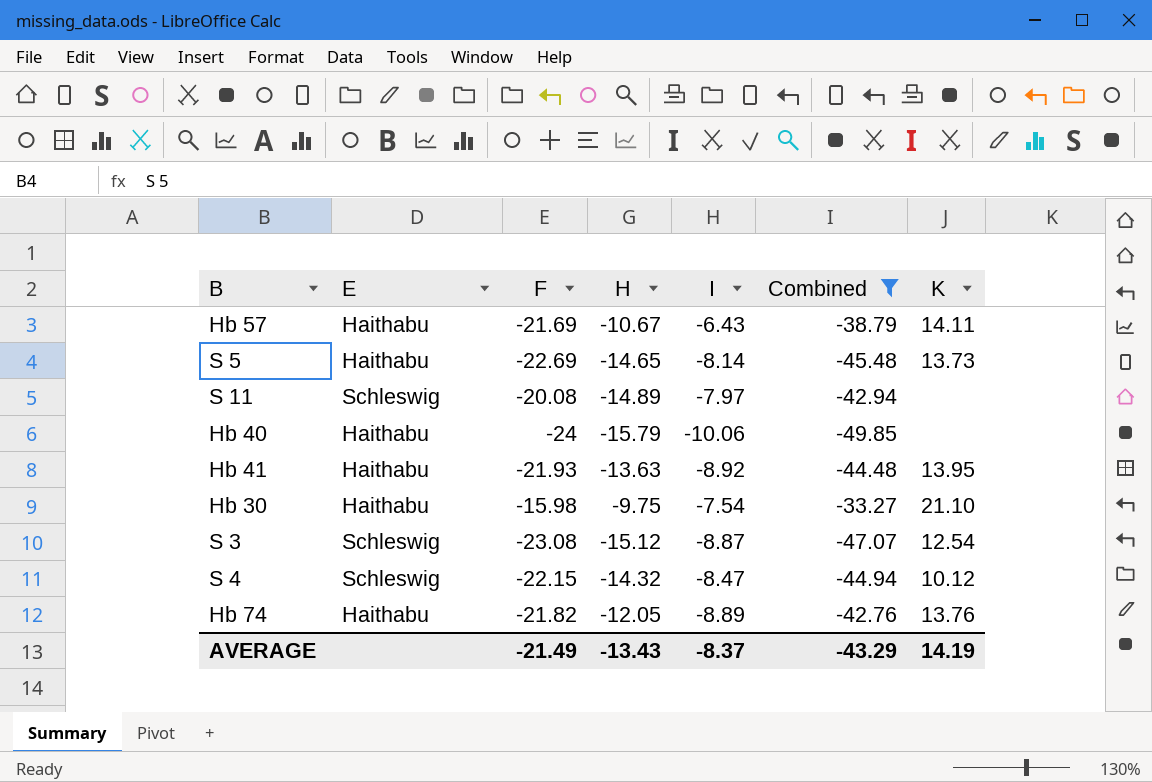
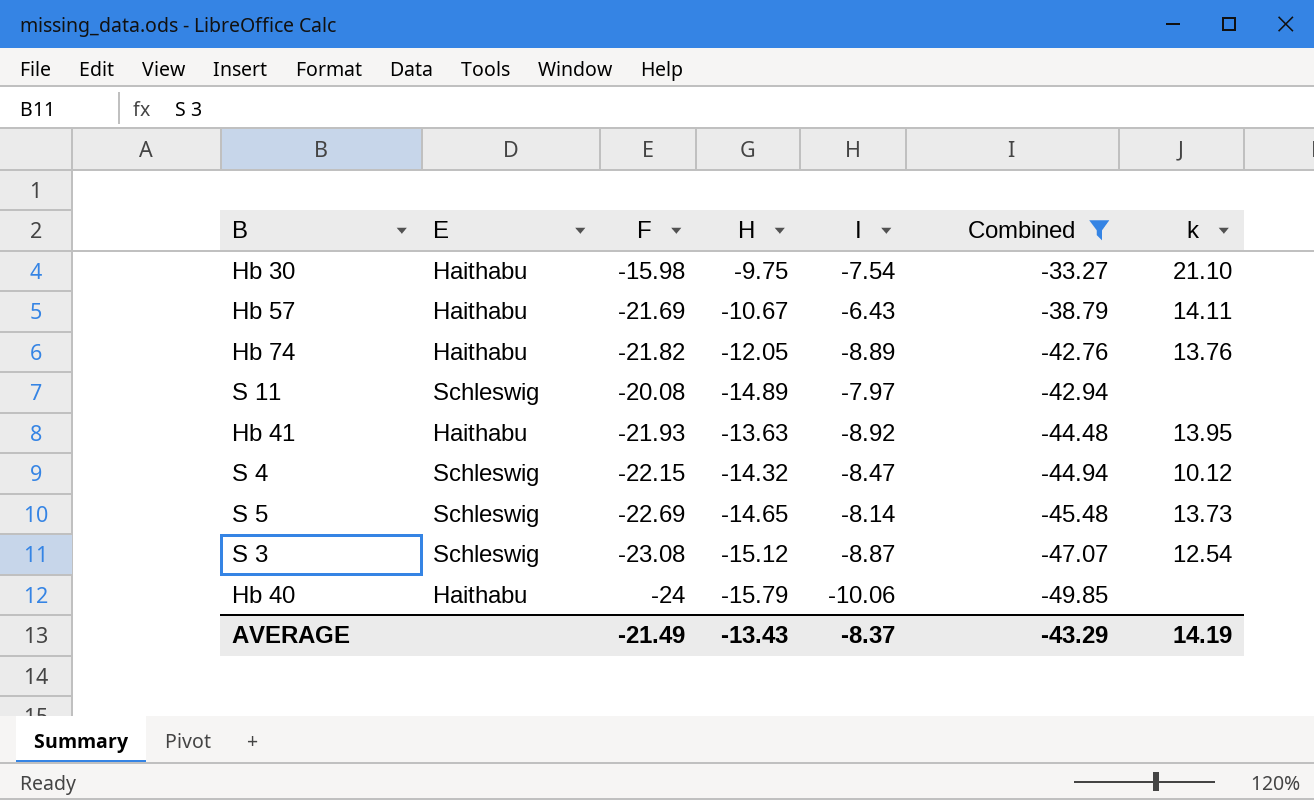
row order: none -> Combined descending
column name: K -> k
S 5 | E: Haithabu -> Schleswig

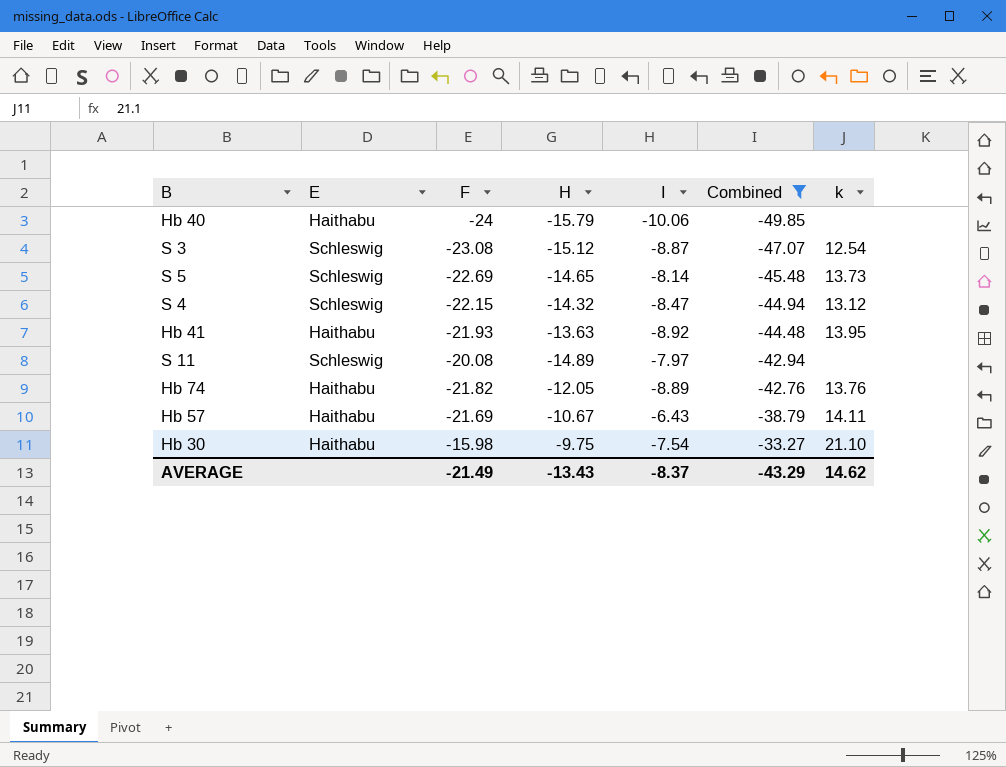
row order: Combined descending -> Combined ascending
S 4 | k: 10.12 -> 13.12
AVERAGE | k: 14.19 -> 14.62

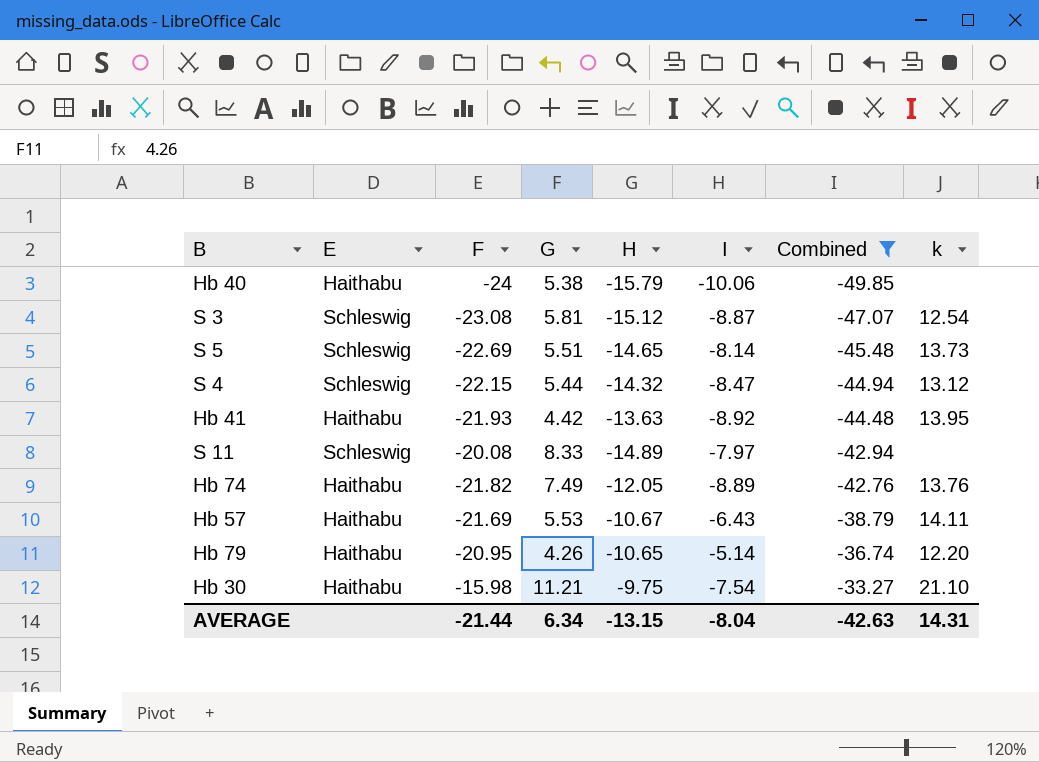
column G | position: none -> 4
row Hb 79: none -> Haithabu | -20.95 | 4.26 | -10.65 | -5.14 | -36.74 | 12.20
AVERAGE | F: -21.49 -> -21.44
AVERAGE | H: -13.43 -> -13.15
AVERAGE | I: -8.37 -> -8.04
AVERAGE | Combined: -43.29 -> -42.63
AVERAGE | k: 14.62 -> 14.31

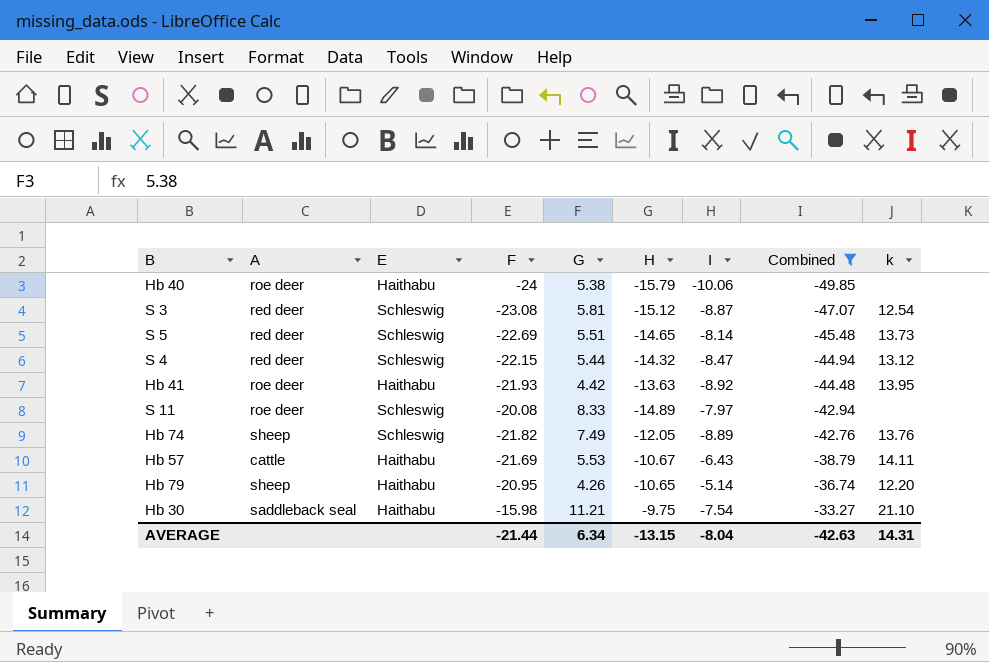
column A | position: none -> 2
Hb 74 | E: Haithabu -> Schleswig

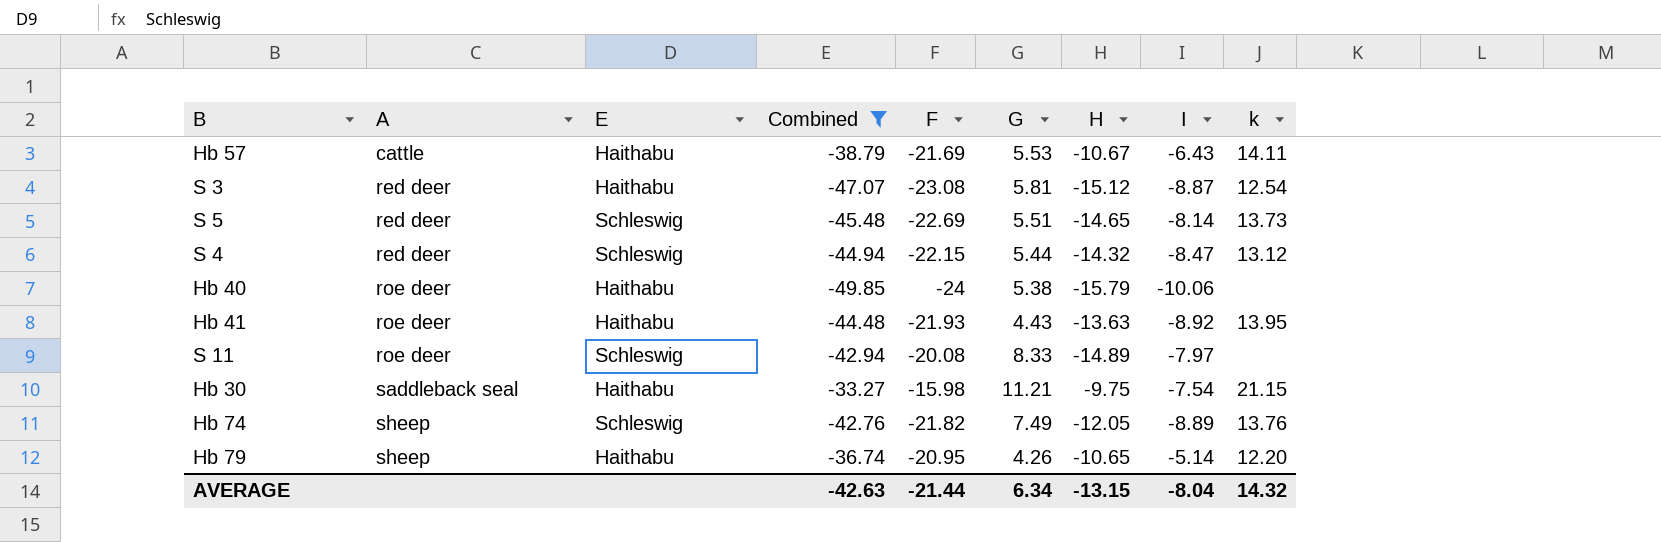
row order: Combined ascending -> A ascending
column Combined | position: 8 -> 4
S 3 | E: Schleswig -> Haithabu
Hb 41 | G: 4.42 -> 4.43
Hb 30 | k: 21.10 -> 21.15
AVERAGE | k: 14.31 -> 14.32

